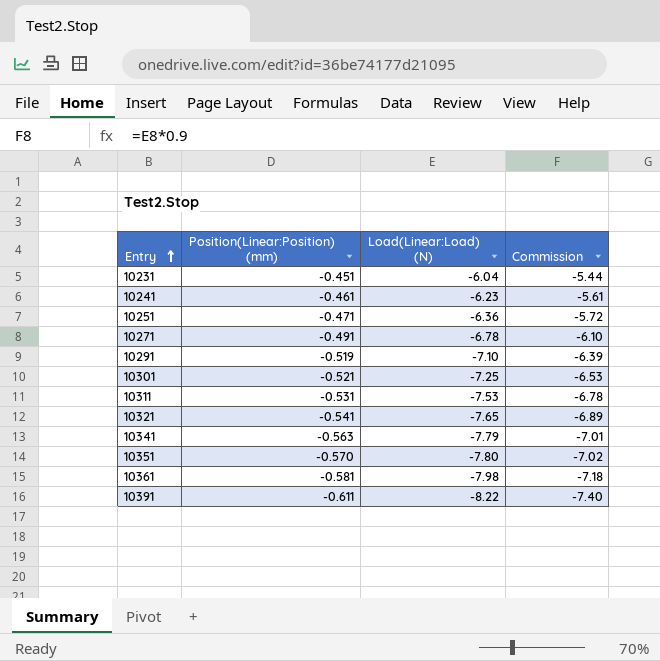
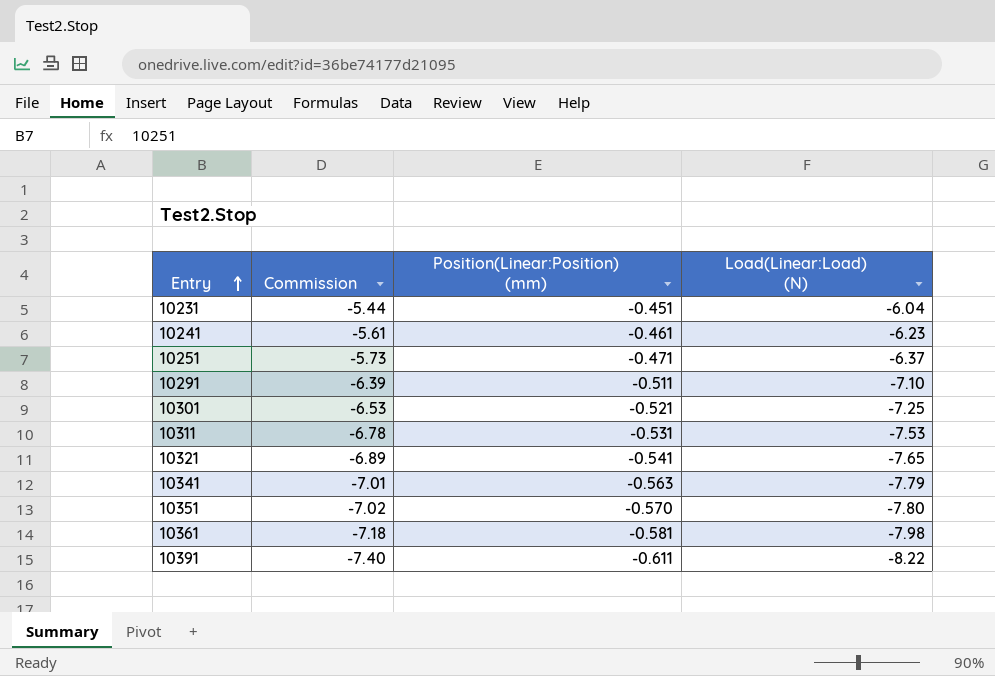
column Commission | position: 4 -> 2
row 10271: -0.491 | -6.78 | -6.10 -> none
10251 | Commission: -5.72 -> -5.73
10251 | Load(Linear:Load) (N): -6.36 -> -6.37
10291 | Position(Linear:Position) (mm): -0.519 -> -0.511

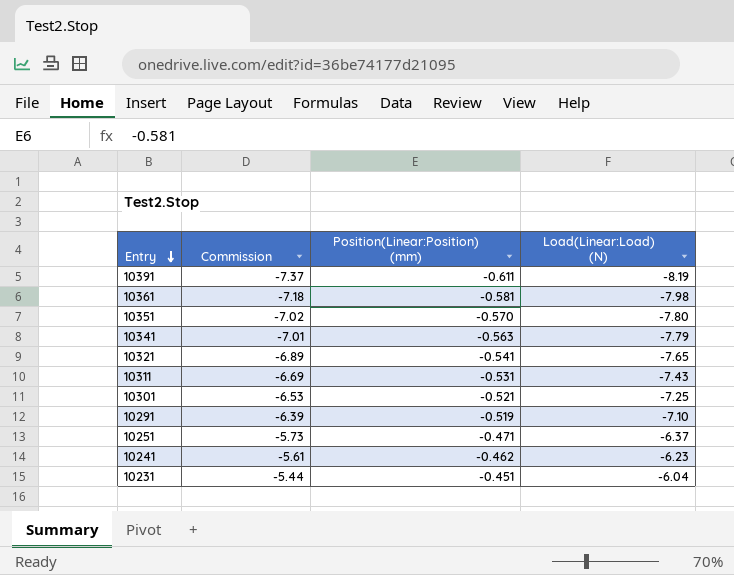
row order: Entry ascending -> Entry descending
10391 | Commission: -7.40 -> -7.37
10391 | Load(Linear:Load) (N): -8.22 -> -8.19
10311 | Commission: -6.78 -> -6.69
10311 | Load(Linear:Load) (N): -7.53 -> -7.43
10291 | Position(Linear:Position) (mm): -0.511 -> -0.519
10241 | Position(Linear:Position) (mm): -0.461 -> -0.462

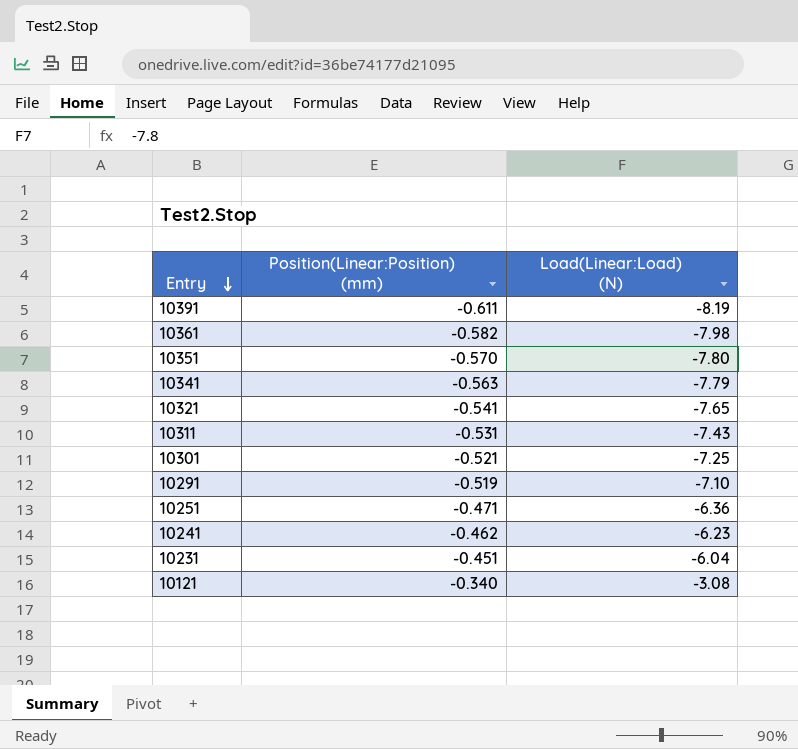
column Commission | formula: [Load(Linear:Load) (N)] * 0.9 -> none
10361 | Position(Linear:Position) (mm): -0.581 -> -0.582
10251 | Load(Linear:Load) (N): -6.37 -> -6.36
row 10121: none -> -0.340 | -3.08

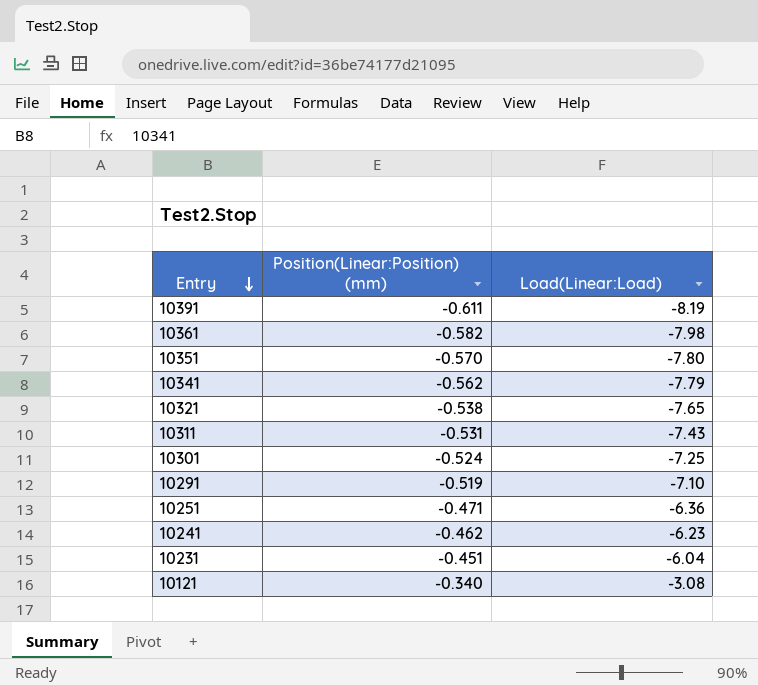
column name: Load(Linear:Load) (N) -> Load(Linear:Load)
10341 | Position(Linear:Position) (mm): -0.563 -> -0.562
10321 | Position(Linear:Position) (mm): -0.541 -> -0.538
10301 | Position(Linear:Position) (mm): -0.521 -> -0.524

